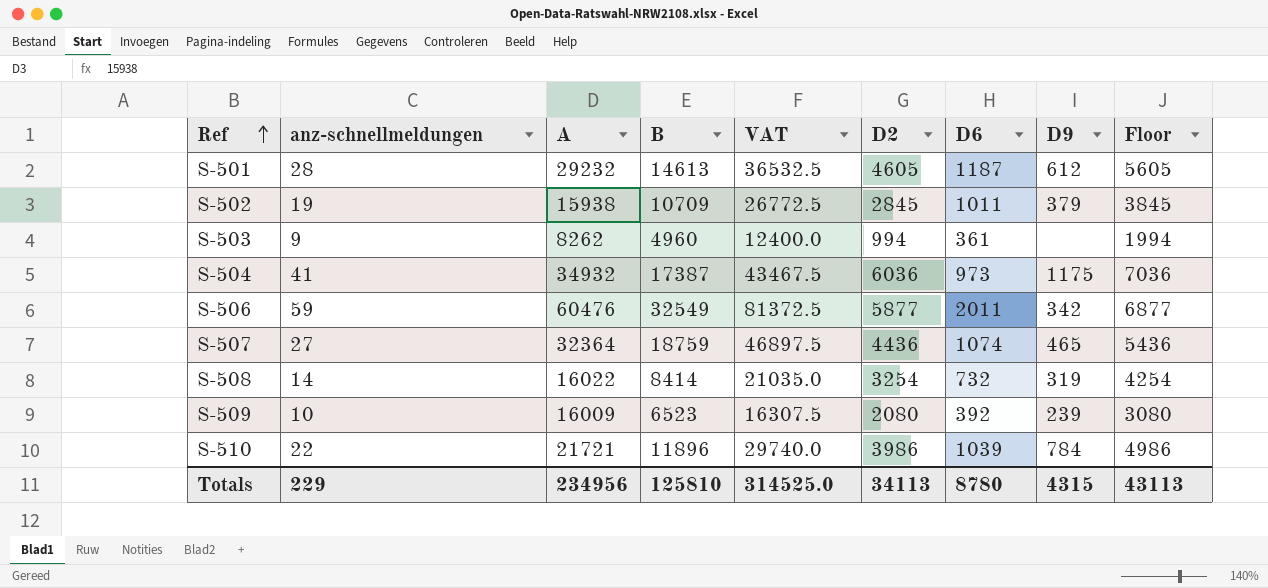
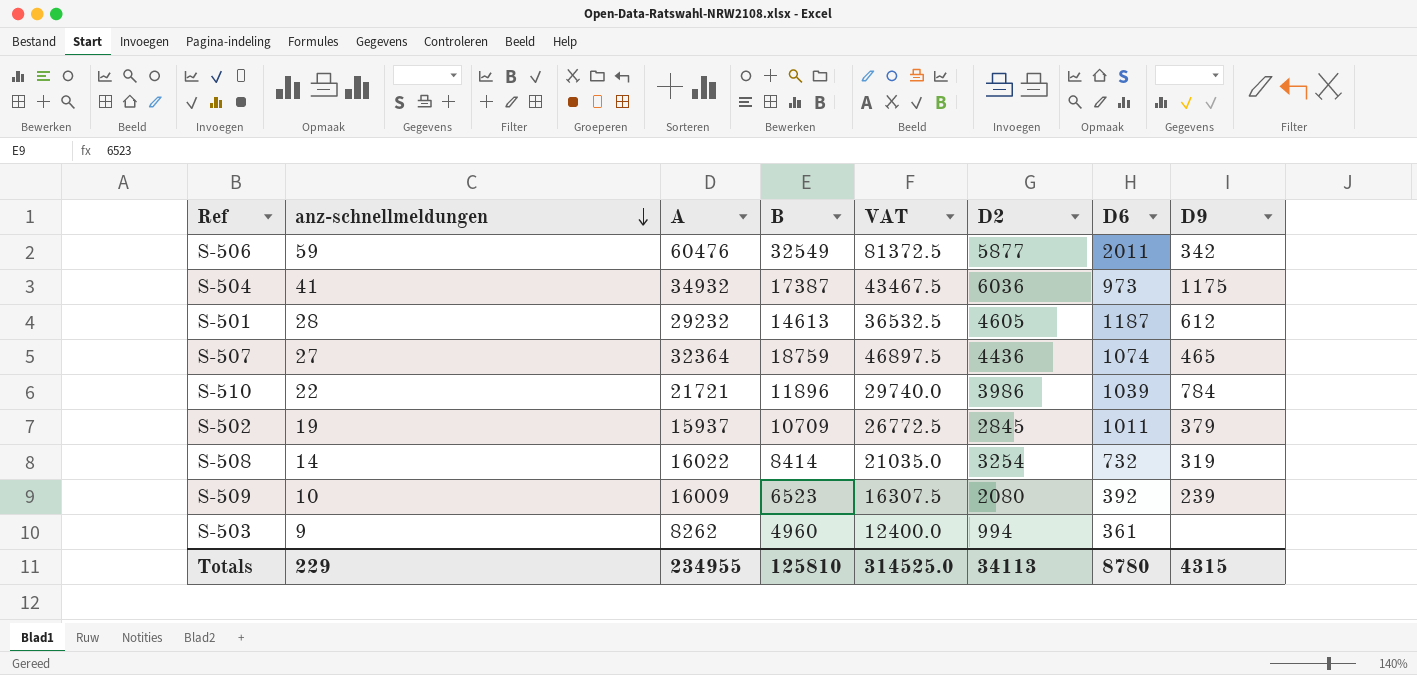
row order: Ref ascending -> anz-schnellmeldungen descending
column Floor | formula: [D2] + 1000 -> none
S-502 | A: 15938 -> 15937
Totals | A: 234956 -> 234955

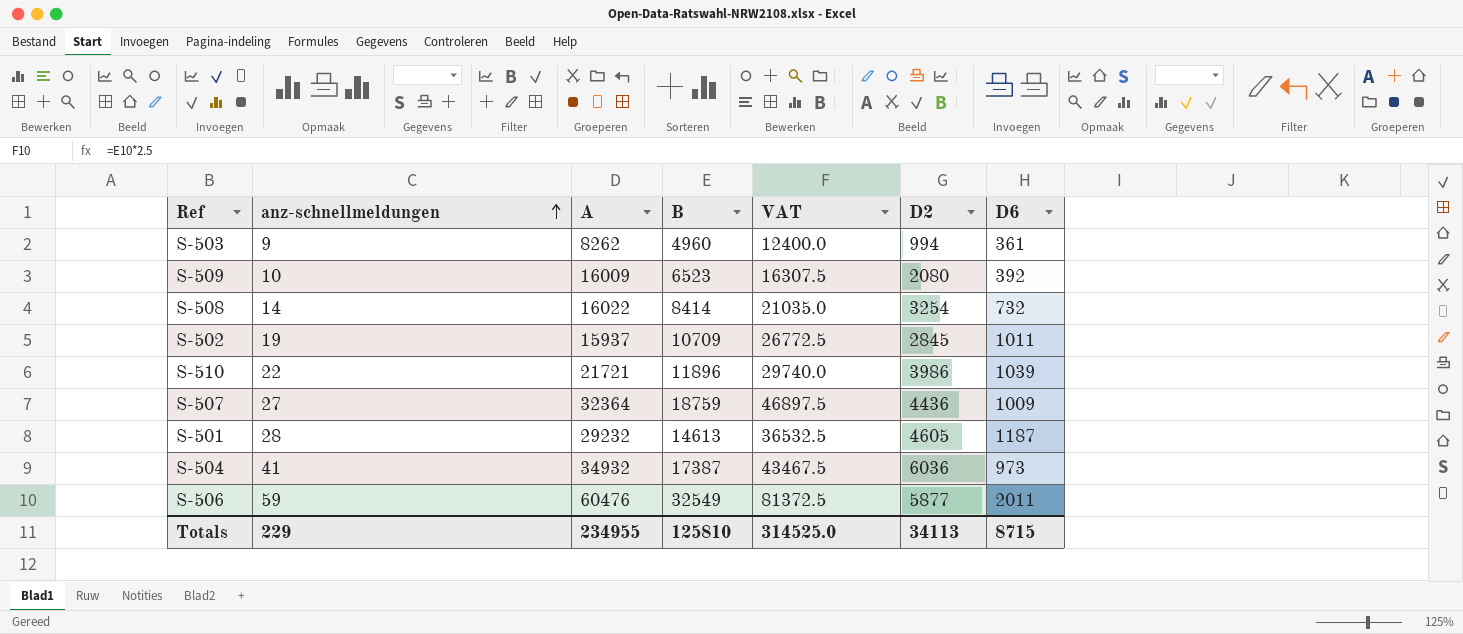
row order: anz-schnellmeldungen descending -> anz-schnellmeldungen ascending
column D9 | position: 8 -> none
S-507 | D6: 1074 -> 1009
Totals | D6: 8780 -> 8715

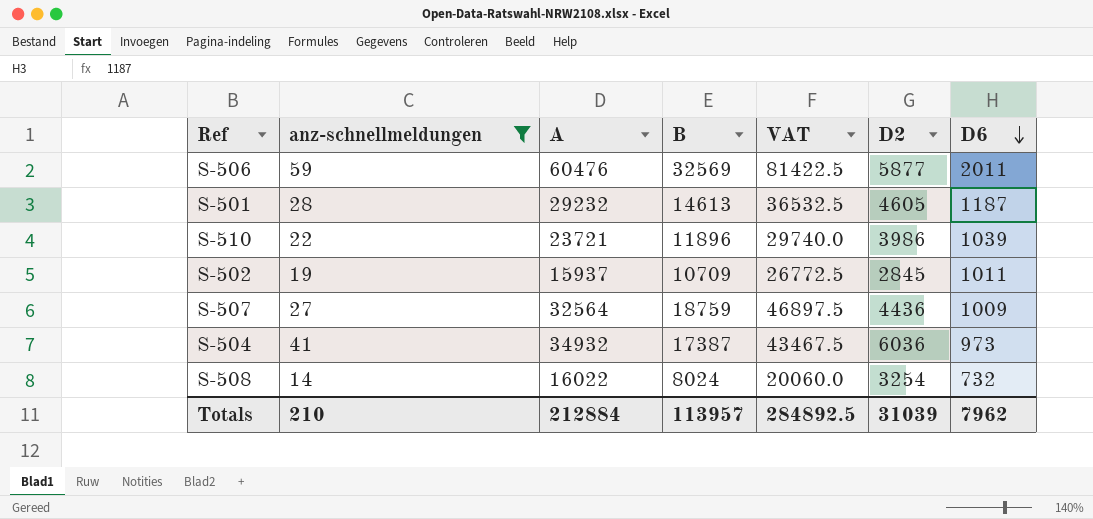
filter: none -> anz-schnellmeldungen >= 14
row order: anz-schnellmeldungen ascending -> D6 descending
S-506 | B: 32549 -> 32569
S-506 | VAT: 81372.5 -> 81422.5
S-510 | A: 21721 -> 23721
S-507 | A: 32364 -> 32564
S-508 | B: 8414 -> 8024
S-508 | VAT: 21035.0 -> 20060.0
Totals | anz-schnellmeldungen: 229 -> 210
Totals | A: 234955 -> 212884
Totals | B: 125810 -> 113957
Totals | VAT: 314525.0 -> 284892.5
Totals | D2: 34113 -> 31039
Totals | D6: 8715 -> 7962

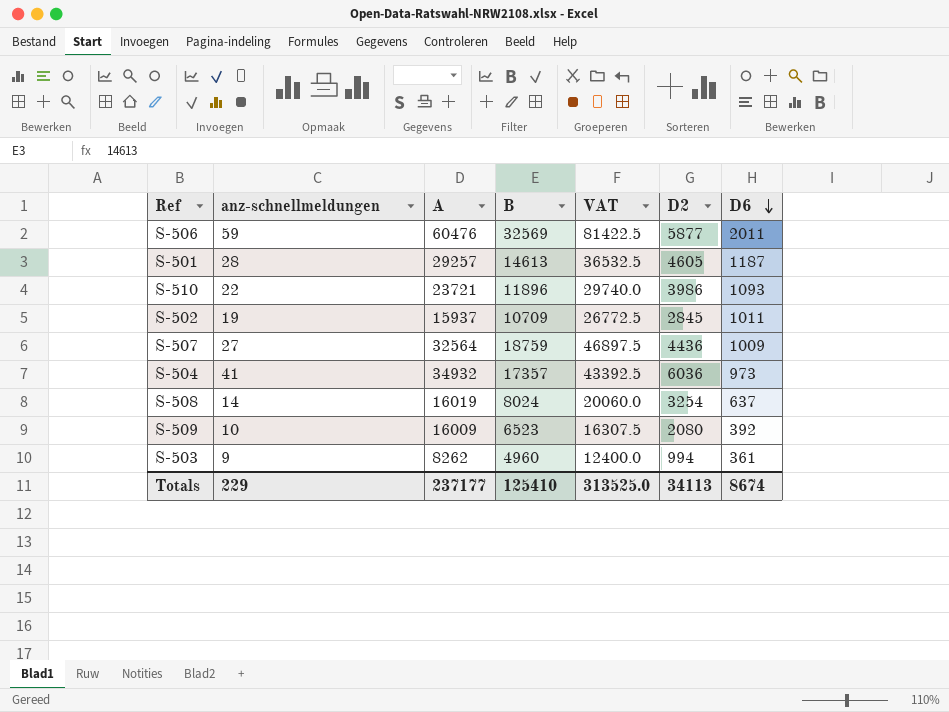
filter: anz-schnellmeldungen >= 14 -> none
S-501 | A: 29232 -> 29257
S-510 | D6: 1039 -> 1093
S-504 | B: 17387 -> 17357
S-504 | VAT: 43467.5 -> 43392.5
S-508 | A: 16022 -> 16019
S-508 | D6: 732 -> 637
Totals | anz-schnellmeldungen: 210 -> 229
Totals | A: 212884 -> 237177
Totals | B: 113957 -> 125410
Totals | VAT: 284892.5 -> 313525.0
Totals | D2: 31039 -> 34113
Totals | D6: 7962 -> 8674

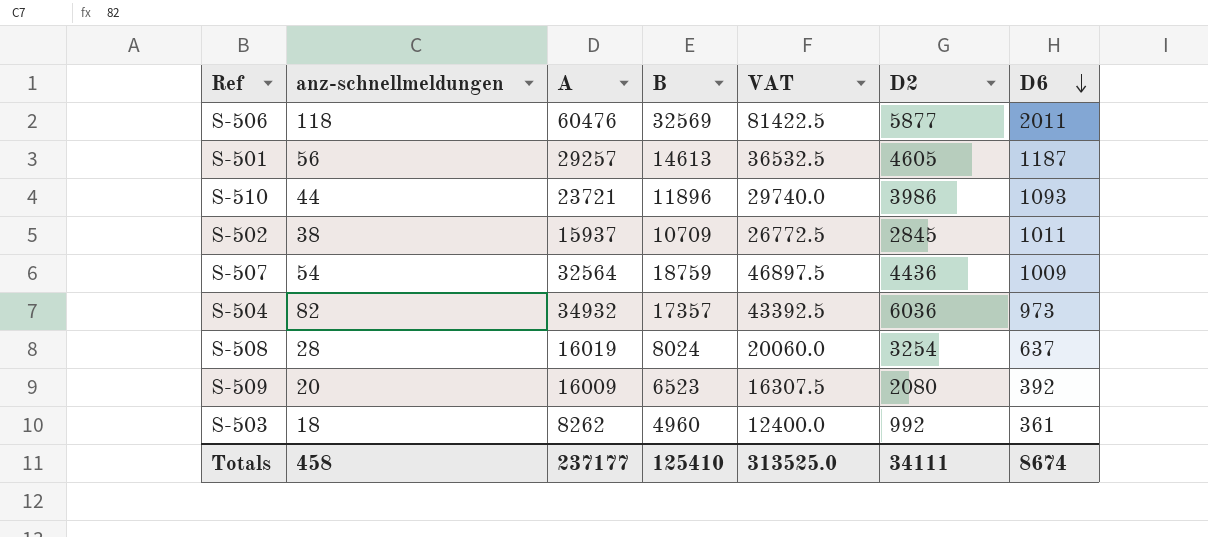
S-506 | anz-schnellmeldungen: 59 -> 118
S-501 | anz-schnellmeldungen: 28 -> 56
S-510 | anz-schnellmeldungen: 22 -> 44
S-502 | anz-schnellmeldungen: 19 -> 38
S-507 | anz-schnellmeldungen: 27 -> 54
S-504 | anz-schnellmeldungen: 41 -> 82
S-508 | anz-schnellmeldungen: 14 -> 28
S-509 | anz-schnellmeldungen: 10 -> 20
S-503 | anz-schnellmeldungen: 9 -> 18
S-503 | D2: 994 -> 992
Totals | anz-schnellmeldungen: 229 -> 458
Totals | D2: 34113 -> 34111

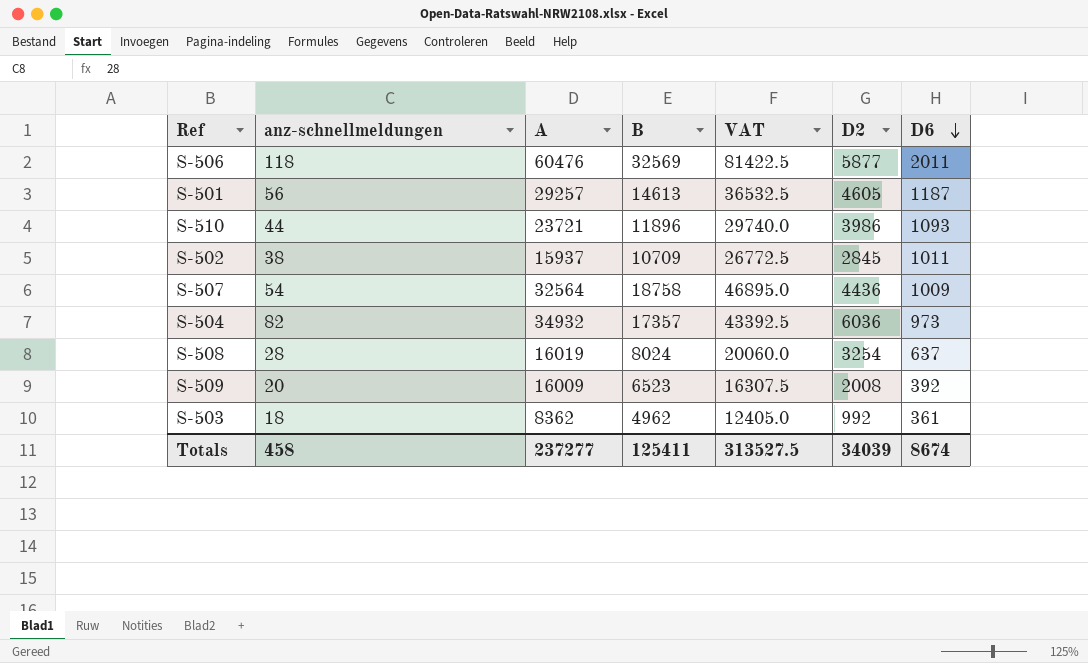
S-507 | B: 18759 -> 18758
S-507 | VAT: 46897.5 -> 46895.0
S-509 | D2: 2080 -> 2008
S-503 | A: 8262 -> 8362
S-503 | B: 4960 -> 4962
S-503 | VAT: 12400.0 -> 12405.0
Totals | A: 237177 -> 237277
Totals | B: 125410 -> 125411
Totals | VAT: 313525.0 -> 313527.5
Totals | D2: 34111 -> 34039

